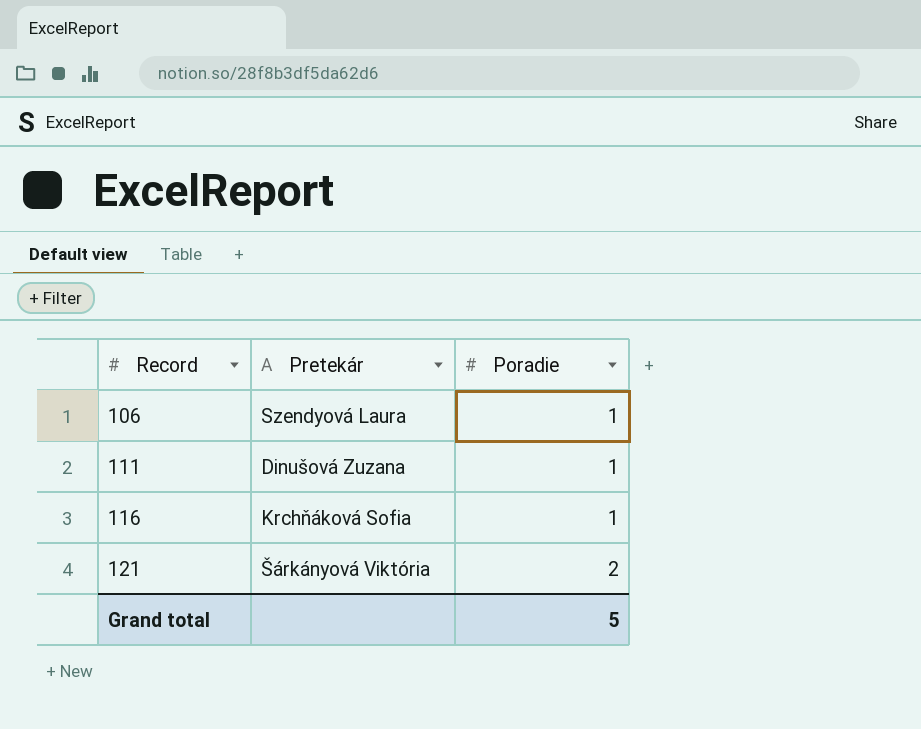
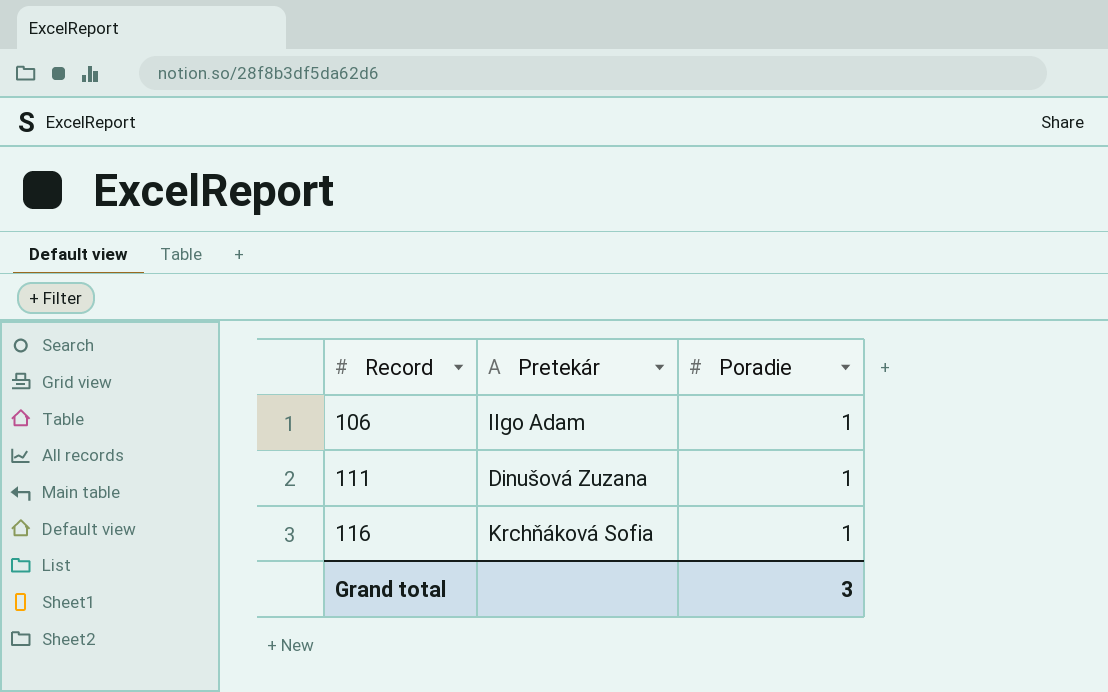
row 121: Šárkányová Viktória | 2 -> none
106 | Pretekár: Szendyová Laura -> Ilgo Adam
Grand total | Poradie: 5 -> 3

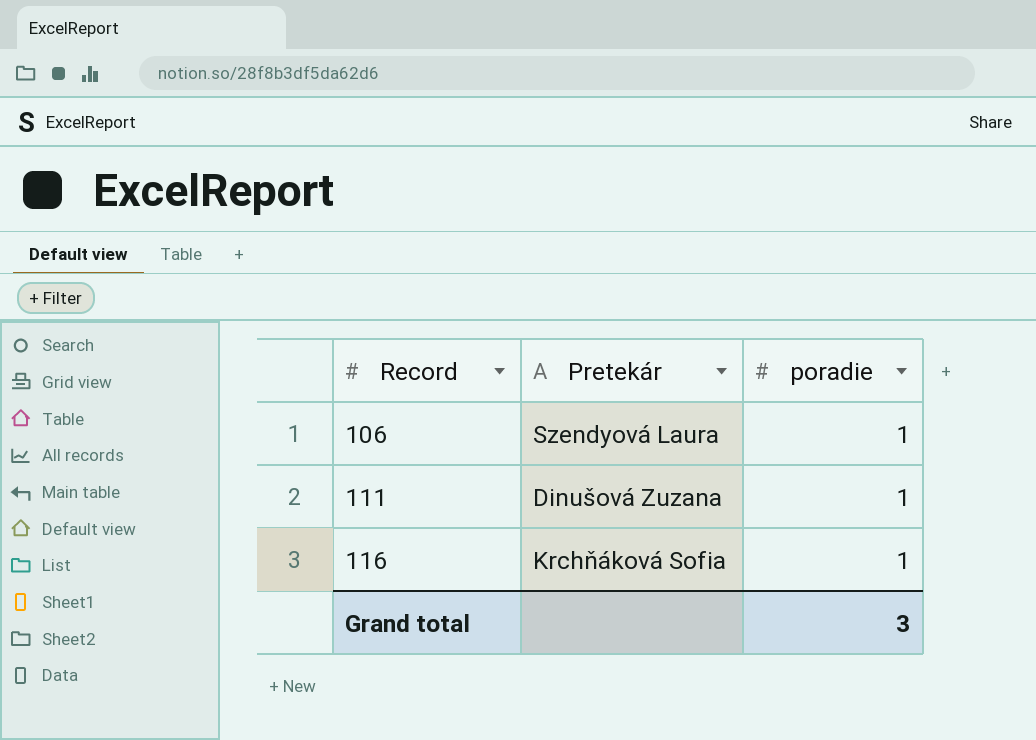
column name: Poradie -> poradie
106 | Pretekár: Ilgo Adam -> Szendyová Laura

